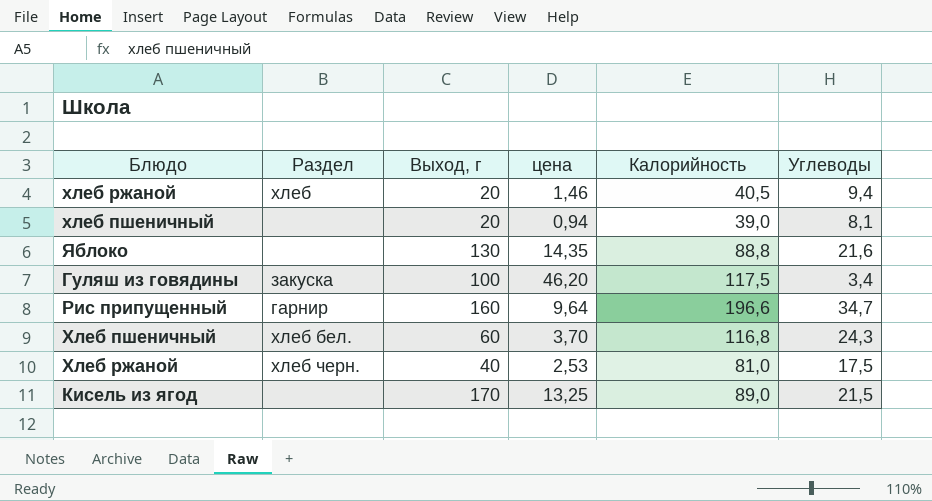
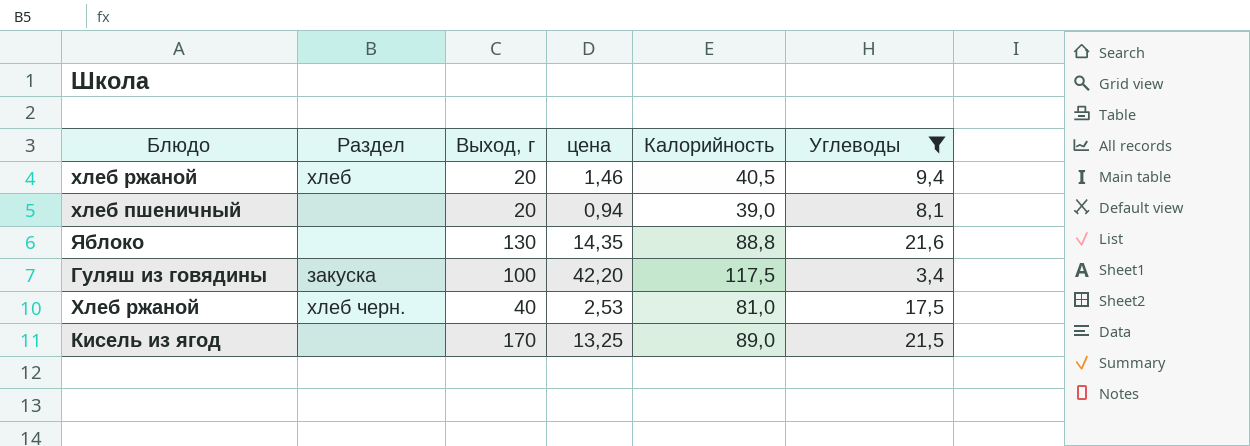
filter: none -> Углеводы <= 21,6
Гуляш из говядины | цена: 46,20 -> 42,20

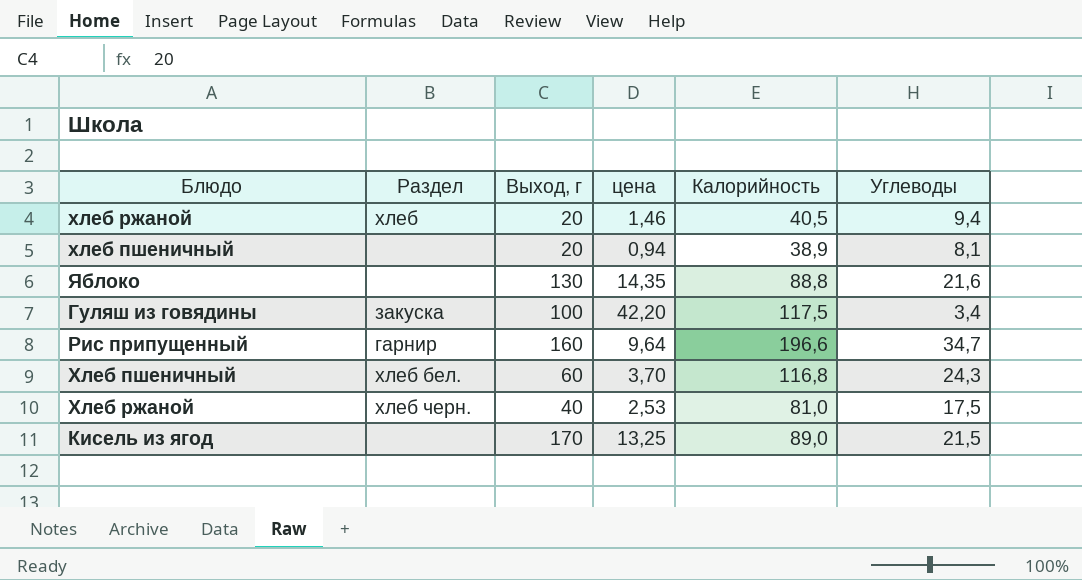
filter: Углеводы <= 21,6 -> none
хлеб пшеничный | Калорийность: 39,0 -> 38,9

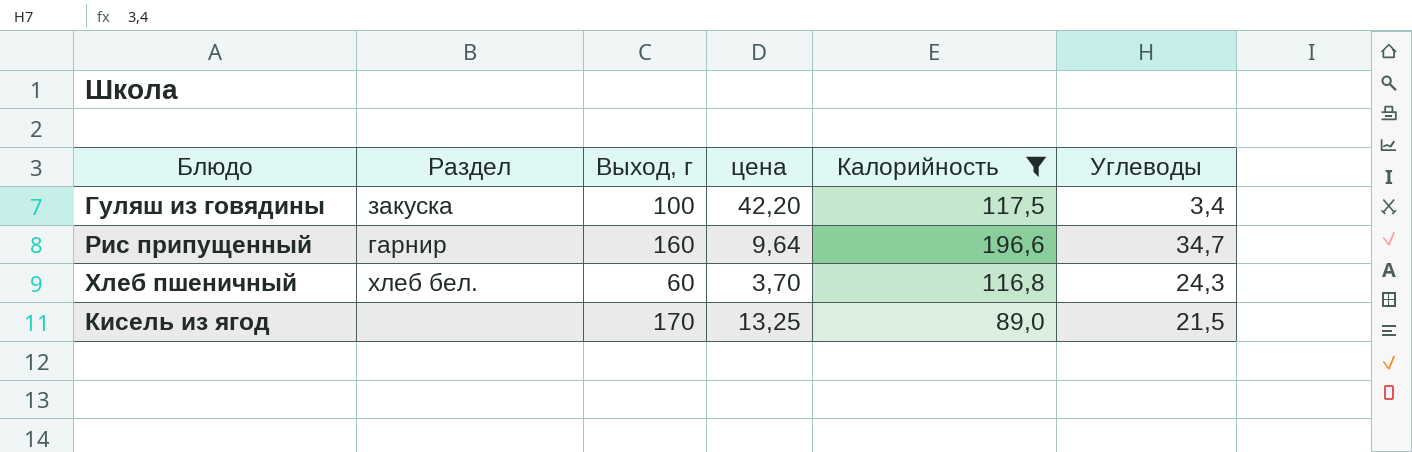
filter: none -> Калорийность >= 89,0

